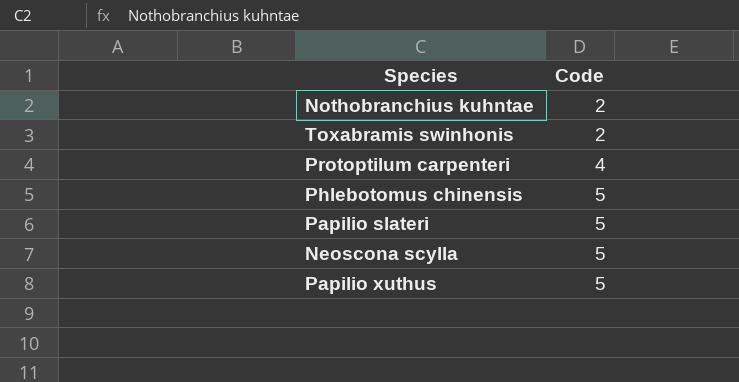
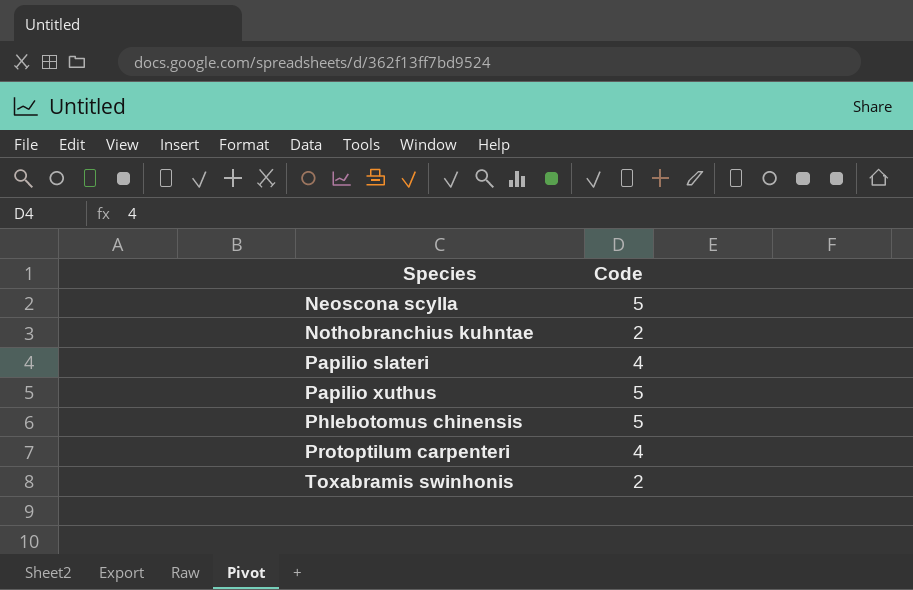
row order: Code ascending -> Species ascending
Papilio slateri | Code: 5 -> 4

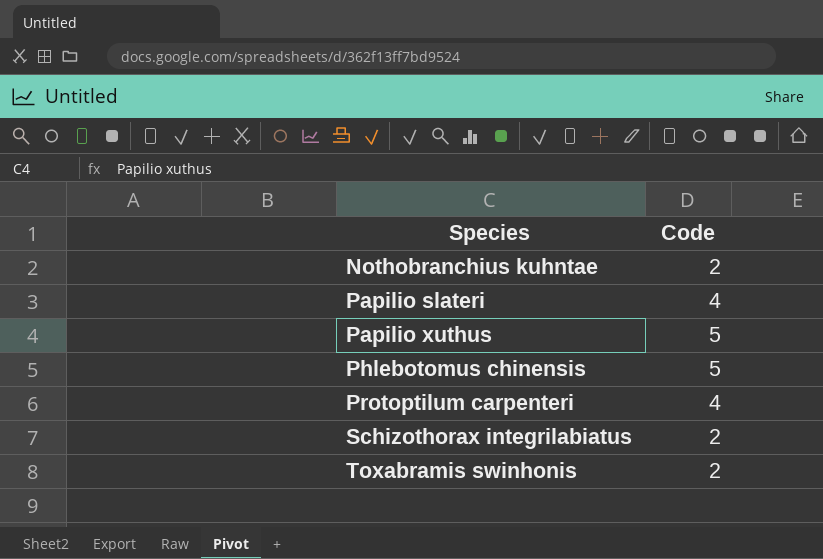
row Neoscona scylla: 5 -> none
row Schizothorax integrilabiatus: none -> 2

